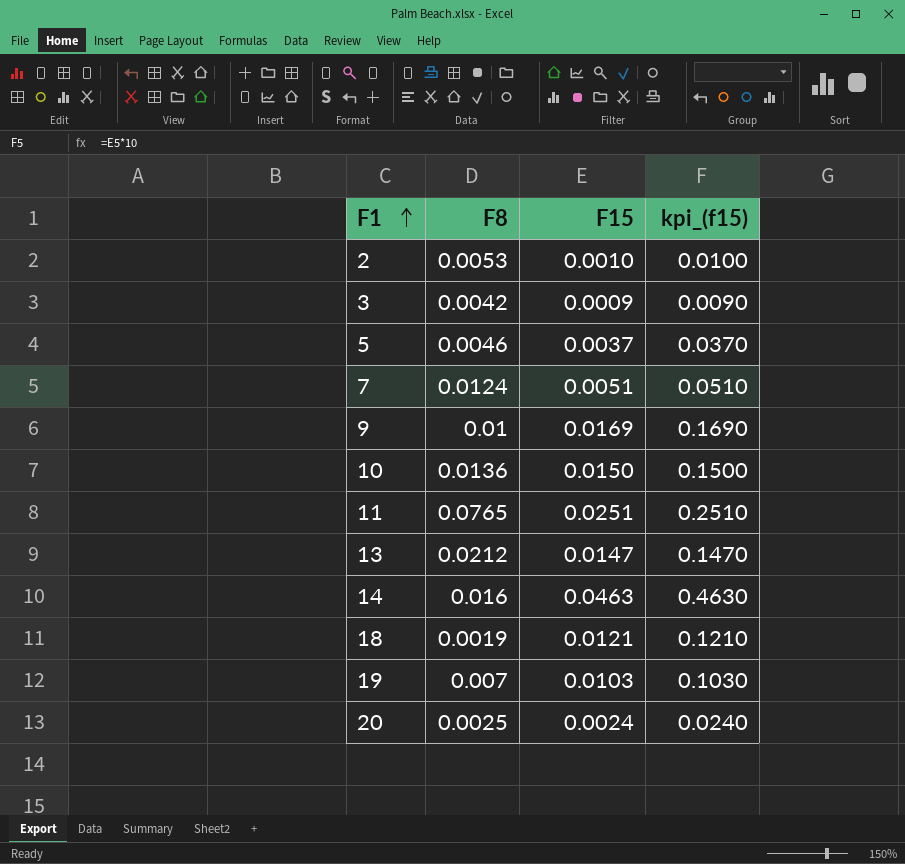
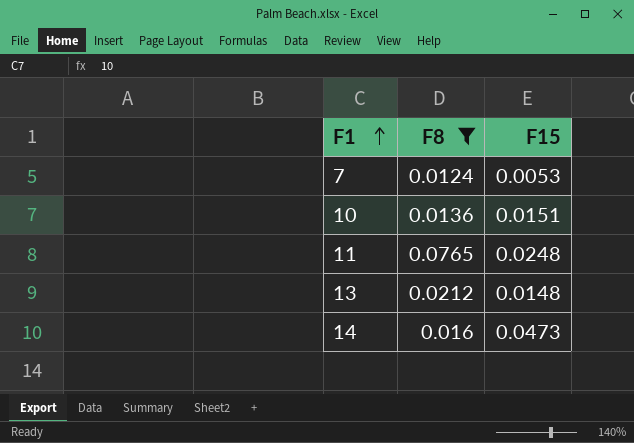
filter: none -> F8 >= 0.0124
column kpi_(f15) | formula: [F15] * 10 -> none
7 | F15: 0.0051 -> 0.0053
10 | F15: 0.0150 -> 0.0151
11 | F15: 0.0251 -> 0.0248
13 | F15: 0.0147 -> 0.0148
14 | F15: 0.0463 -> 0.0473

